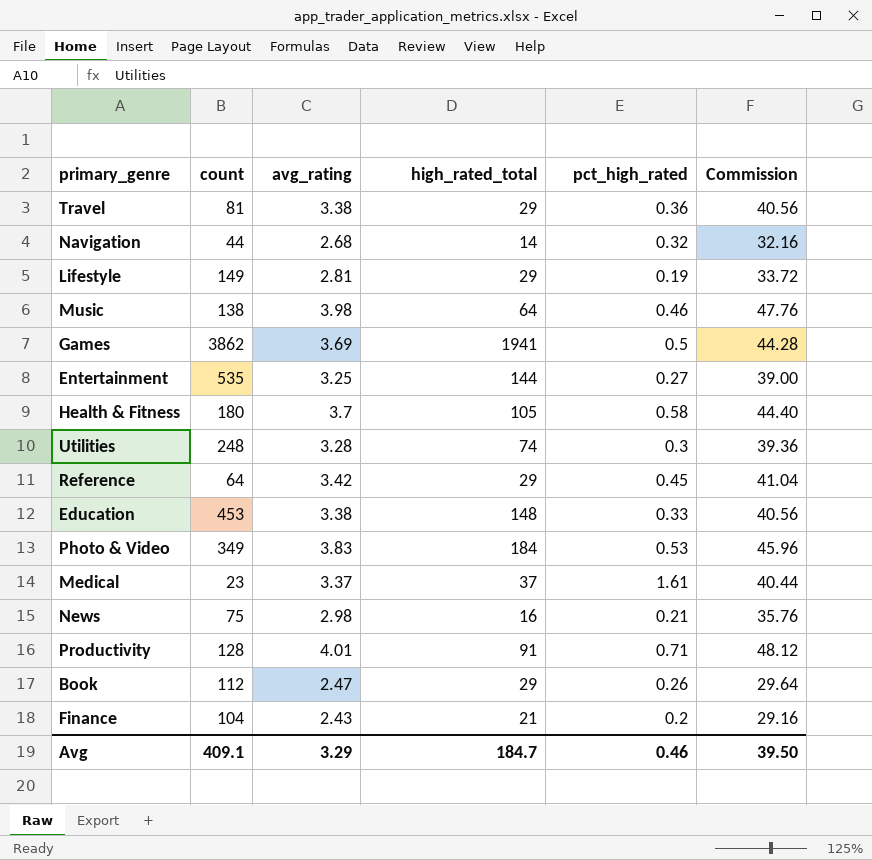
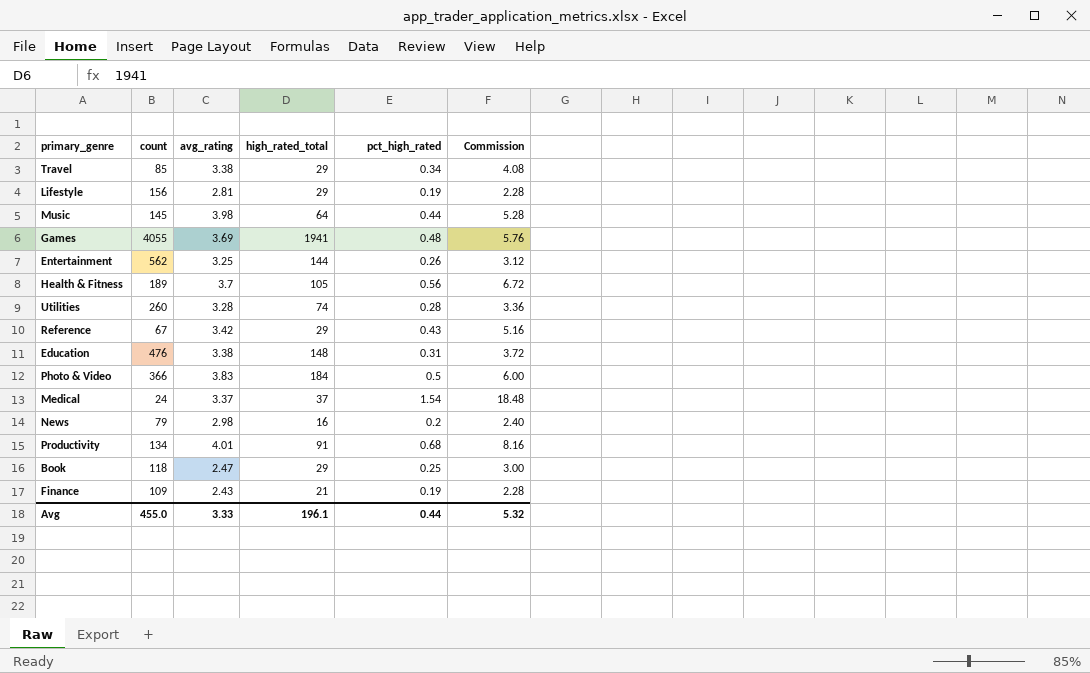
column Commission | formula: [avg_rating] * 12 -> [pct_high_rated] * 12
row Navigation: 44 | 2.68 | 14 | 0.32 | 32.16 -> none
Travel | count: 81 -> 85
Travel | pct_high_rated: 0.36 -> 0.34
Lifestyle | count: 149 -> 156
Music | count: 138 -> 145
Music | pct_high_rated: 0.46 -> 0.44
Games | count: 3862 -> 4055
Games | pct_high_rated: 0.5 -> 0.48
Entertainment | count: 535 -> 562
Entertainment | pct_high_rated: 0.27 -> 0.26
Health & Fitness | count: 180 -> 189
Health & Fitness | pct_high_rated: 0.58 -> 0.56
Utilities | count: 248 -> 260
Utilities | pct_high_rated: 0.3 -> 0.28
Reference | count: 64 -> 67
Reference | pct_high_rated: 0.45 -> 0.43
Education | count: 453 -> 476
Education | pct_high_rated: 0.33 -> 0.31
Photo & Video | count: 349 -> 366
Photo & Video | pct_high_rated: 0.53 -> 0.5
Medical | count: 23 -> 24
Medical | pct_high_rated: 1.61 -> 1.54
News | count: 75 -> 79
News | pct_high_rated: 0.21 -> 0.2
Productivity | count: 128 -> 134
Productivity | pct_high_rated: 0.71 -> 0.68
Book | count: 112 -> 118
Book | pct_high_rated: 0.26 -> 0.25
Finance | count: 104 -> 109
Finance | pct_high_rated: 0.2 -> 0.19
Avg | count: 409.1 -> 455.0
Avg | avg_rating: 3.29 -> 3.33
Avg | high_rated_total: 184.7 -> 196.1
Avg | pct_high_rated: 0.46 -> 0.44
Avg | Commission: 39.50 -> 5.32

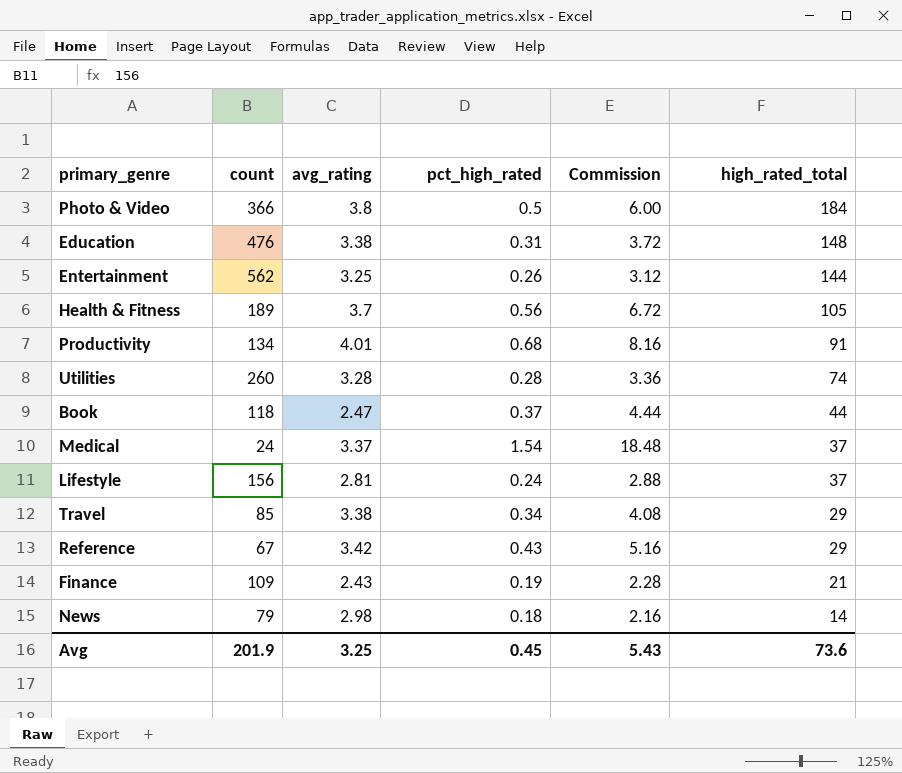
row order: none -> high_rated_total descending
column high_rated_total | position: 4 -> 6
row Music: 145 | 3.98 | 64 | 0.44 | 5.28 -> none
row Games: 4055 | 3.69 | 1941 | 0.48 | 5.76 -> none
Photo & Video | avg_rating: 3.83 -> 3.8
Book | pct_high_rated: 0.25 -> 0.37
Book | Commission: 3.00 -> 4.44
Book | high_rated_total: 29 -> 44
Lifestyle | pct_high_rated: 0.19 -> 0.24
Lifestyle | Commission: 2.28 -> 2.88
Lifestyle | high_rated_total: 29 -> 37
News | pct_high_rated: 0.2 -> 0.18
News | Commission: 2.40 -> 2.16
News | high_rated_total: 16 -> 14
Avg | count: 455.0 -> 201.9
Avg | avg_rating: 3.33 -> 3.25
Avg | pct_high_rated: 0.44 -> 0.45
Avg | Commission: 5.32 -> 5.43
Avg | high_rated_total: 196.1 -> 73.6

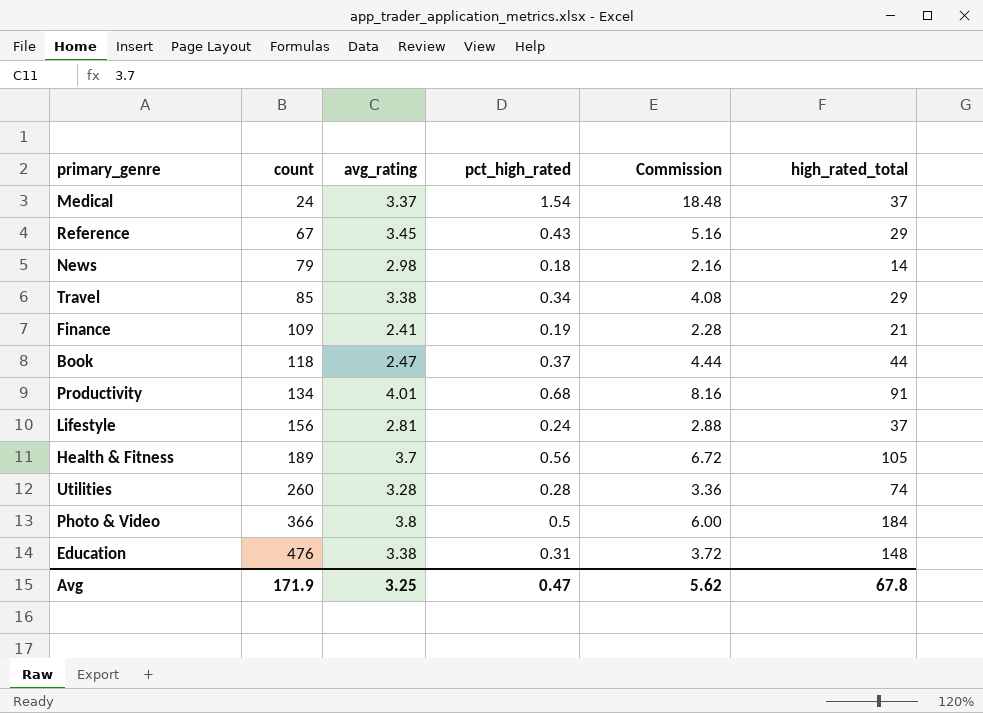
row order: high_rated_total descending -> count ascending
row Entertainment: 562 | 3.25 | 0.26 | 3.12 | 144 -> none
Reference | avg_rating: 3.42 -> 3.45
Finance | avg_rating: 2.43 -> 2.41
Avg | count: 201.9 -> 171.9
Avg | pct_high_rated: 0.45 -> 0.47
Avg | Commission: 5.43 -> 5.62
Avg | high_rated_total: 73.6 -> 67.8

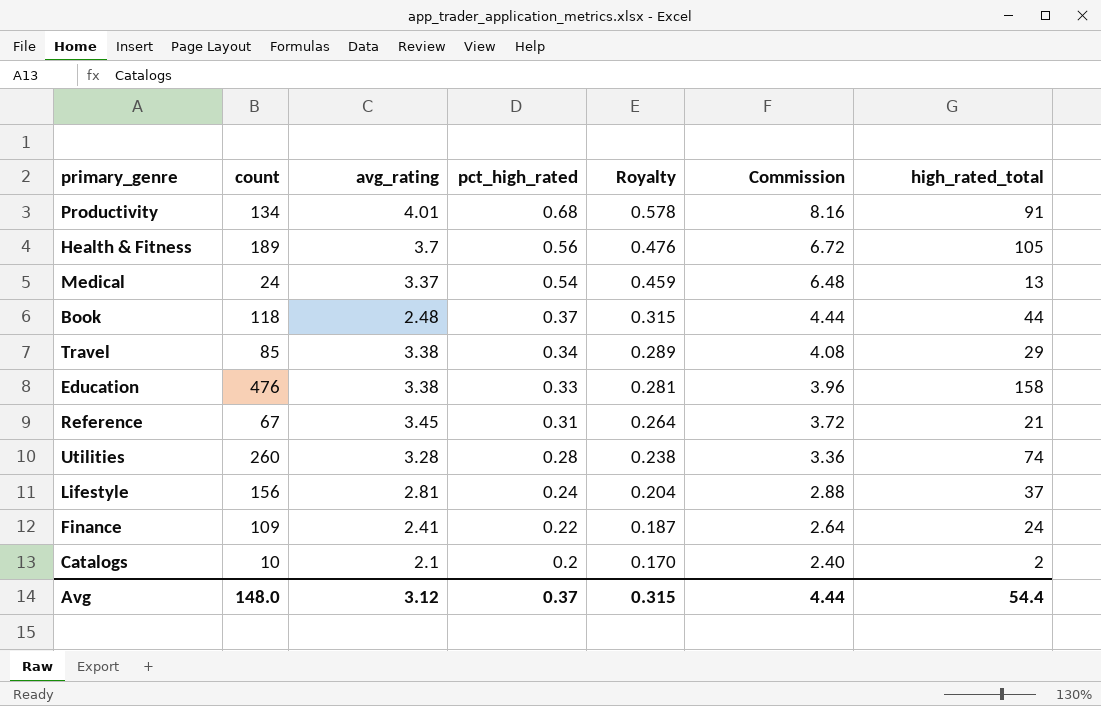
row order: count ascending -> pct_high_rated descending
column Royalty | formula: none -> [pct_high_rated] * 0.85
row News: 79 | 2.98 | 0.18 | 2.16 | 14 -> none
row Photo & Video: 366 | 3.8 | 0.5 | 6.00 | 184 -> none
Medical | pct_high_rated: 1.54 -> 0.54
Medical | Commission: 18.48 -> 6.48
Medical | high_rated_total: 37 -> 13
Book | avg_rating: 2.47 -> 2.48
Education | pct_high_rated: 0.31 -> 0.33
Education | Commission: 3.72 -> 3.96
Education | high_rated_total: 148 -> 158
Reference | pct_high_rated: 0.43 -> 0.31
Reference | Commission: 5.16 -> 3.72
Reference | high_rated_total: 29 -> 21
Finance | pct_high_rated: 0.19 -> 0.22
Finance | Commission: 2.28 -> 2.64
Finance | high_rated_total: 21 -> 24
row Catalogs: none -> 10 | 2.1 | 0.2 | 0.170 | 2.40 | 2
Avg | count: 171.9 -> 148.0
Avg | avg_rating: 3.25 -> 3.12
Avg | pct_high_rated: 0.47 -> 0.37
Avg | Commission: 5.62 -> 4.44
Avg | high_rated_total: 67.8 -> 54.4

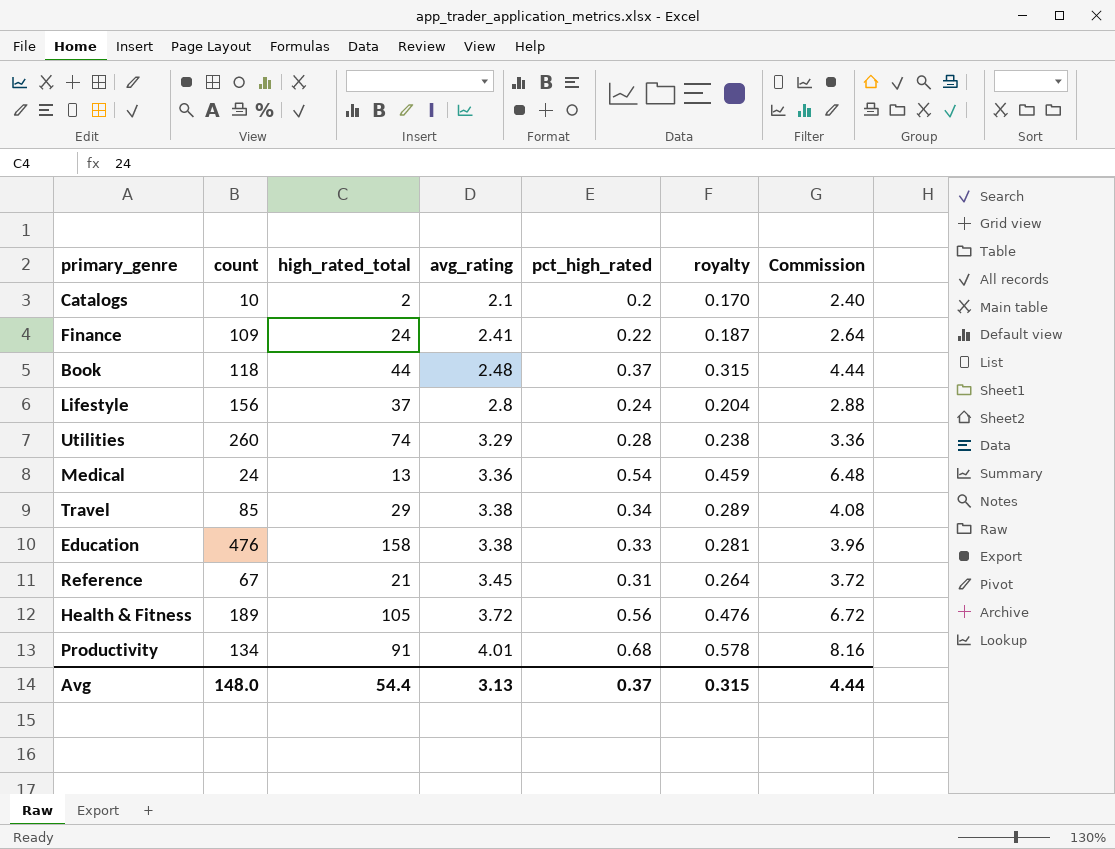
row order: pct_high_rated descending -> avg_rating ascending
column high_rated_total | position: 7 -> 3
column name: Royalty -> royalty
Lifestyle | avg_rating: 2.81 -> 2.8
Utilities | avg_rating: 3.28 -> 3.29
Medical | avg_rating: 3.37 -> 3.36
Health & Fitness | avg_rating: 3.7 -> 3.72
Avg | avg_rating: 3.12 -> 3.13

